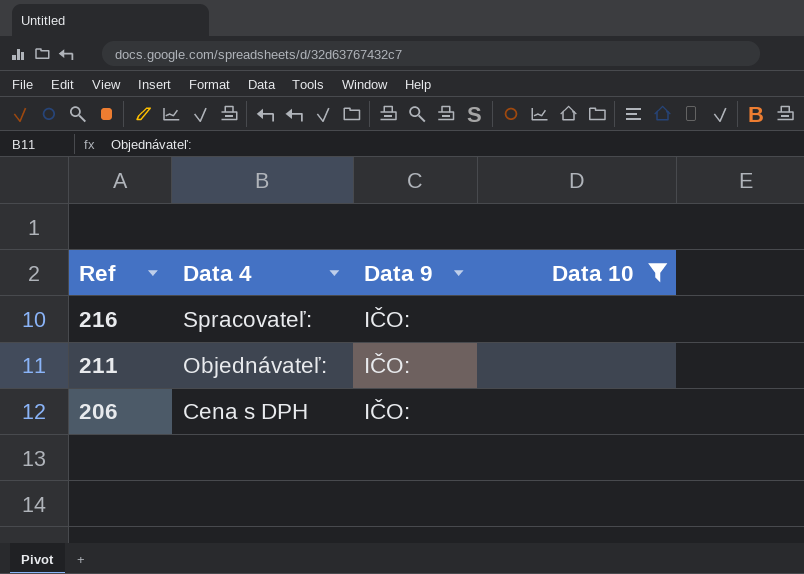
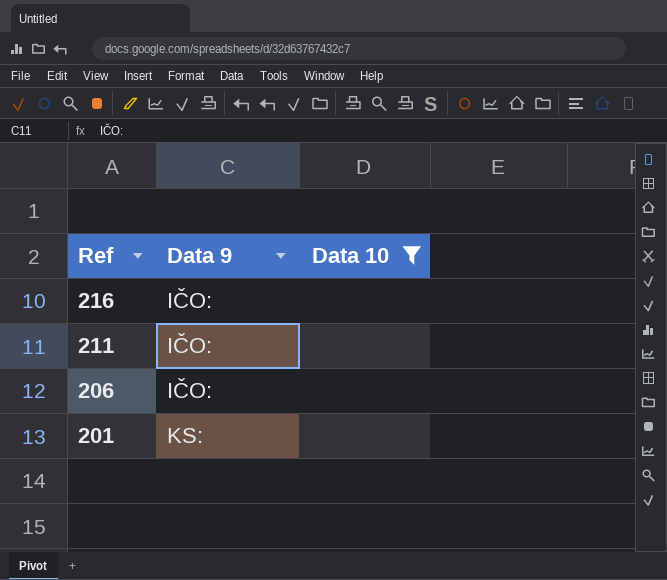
column Data 4 | position: 2 -> none
row 201: none -> KS: | none

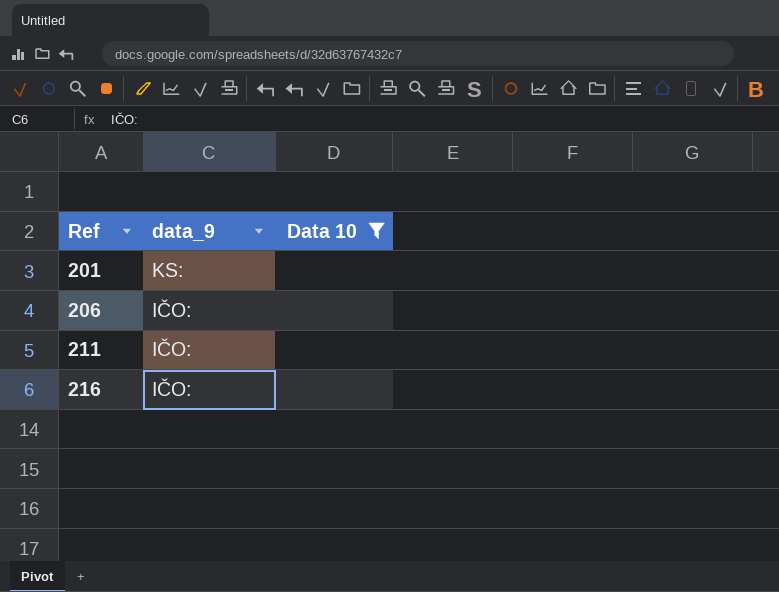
row order: Ref descending -> Ref ascending
column name: Data 9 -> data_9

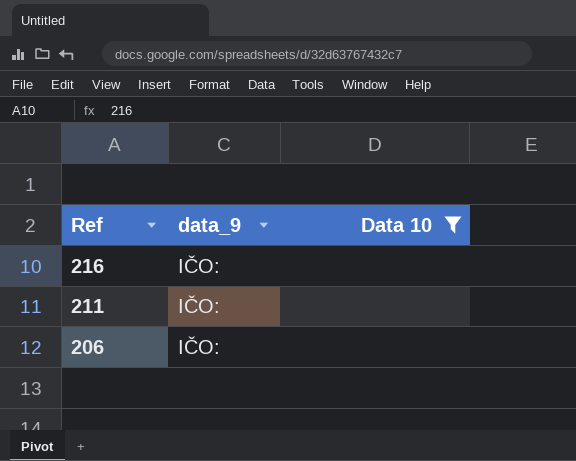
row order: Ref ascending -> Ref descending
row 201: KS: | none -> none

